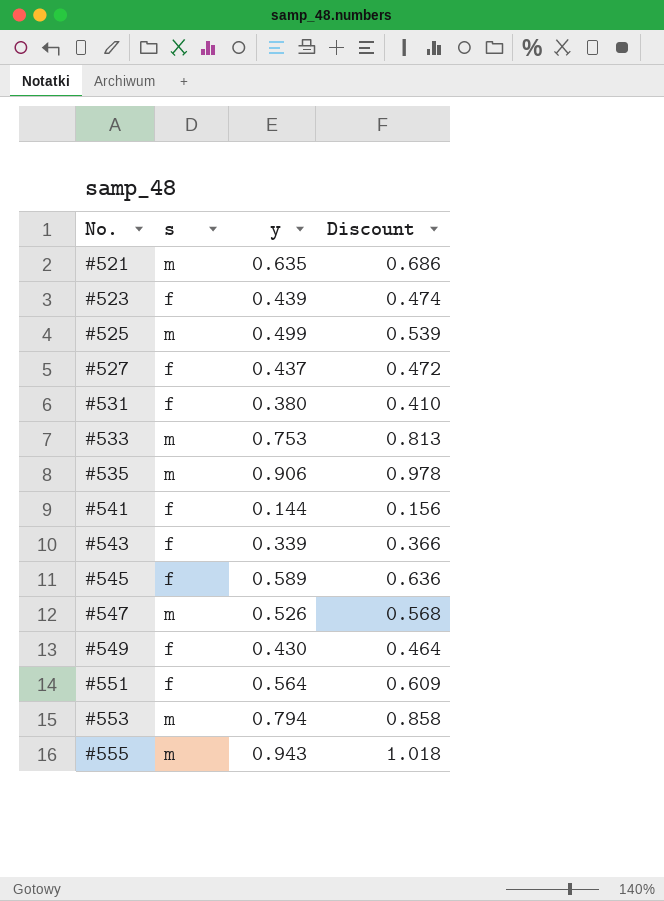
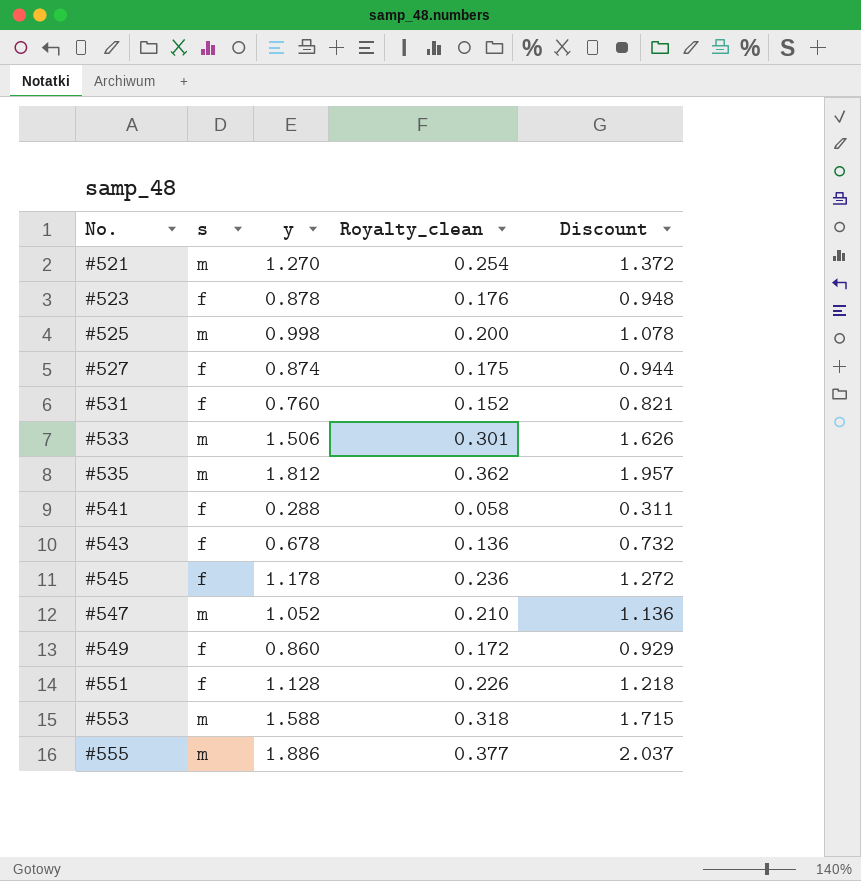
column Royalty_clean | formula: none -> [y] * 0.2
#521 | y: 0.635 -> 1.270
#521 | Discount: 0.686 -> 1.372
#523 | y: 0.439 -> 0.878
#523 | Discount: 0.474 -> 0.948
#525 | y: 0.499 -> 0.998
#525 | Discount: 0.539 -> 1.078
#527 | y: 0.437 -> 0.874
#527 | Discount: 0.472 -> 0.944
#531 | y: 0.380 -> 0.760
#531 | Discount: 0.410 -> 0.821
#533 | y: 0.753 -> 1.506
#533 | Discount: 0.813 -> 1.626
#535 | y: 0.906 -> 1.812
#535 | Discount: 0.978 -> 1.957
#541 | y: 0.144 -> 0.288
#541 | Discount: 0.156 -> 0.311
#543 | y: 0.339 -> 0.678
#543 | Discount: 0.366 -> 0.732
#545 | y: 0.589 -> 1.178
#545 | Discount: 0.636 -> 1.272
#547 | y: 0.526 -> 1.052
#547 | Discount: 0.568 -> 1.136
#549 | y: 0.430 -> 0.860
#549 | Discount: 0.464 -> 0.929
#551 | y: 0.564 -> 1.128
#551 | Discount: 0.609 -> 1.218
#553 | y: 0.794 -> 1.588
#553 | Discount: 0.858 -> 1.715
#555 | y: 0.943 -> 1.886
#555 | Discount: 1.018 -> 2.037

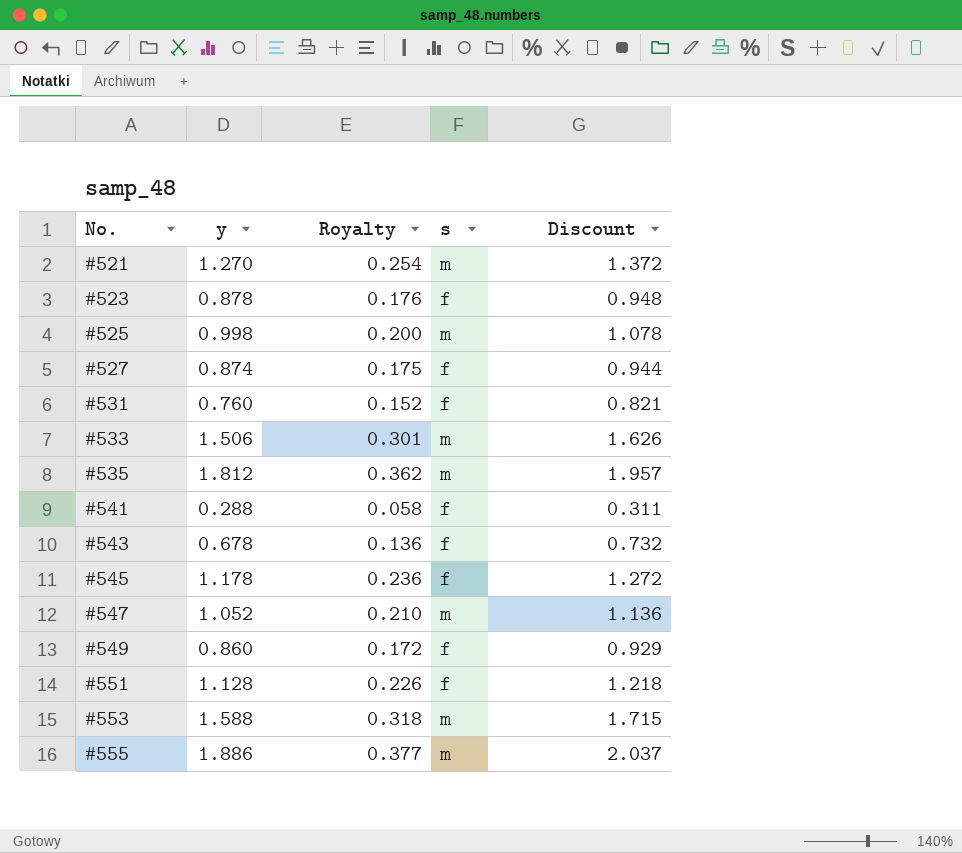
column name: Royalty_clean -> Royalty
column s | position: 2 -> 4

